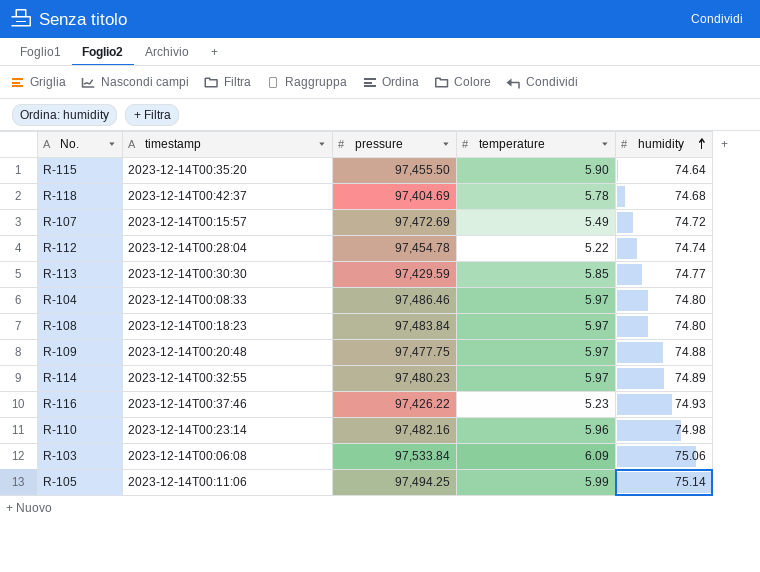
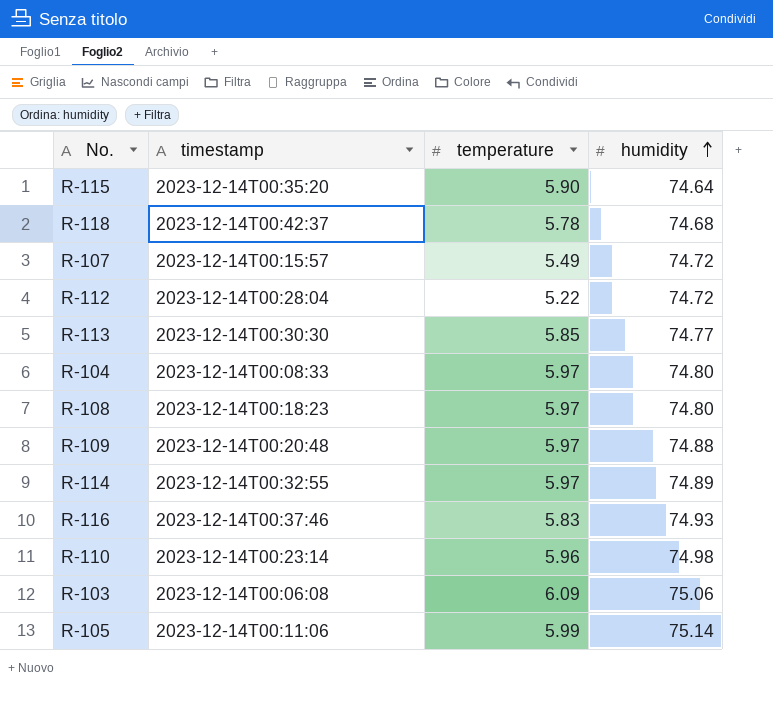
column pressure | position: 3 -> none
R-112 | humidity: 74.74 -> 74.72
R-116 | temperature: 5.23 -> 5.83

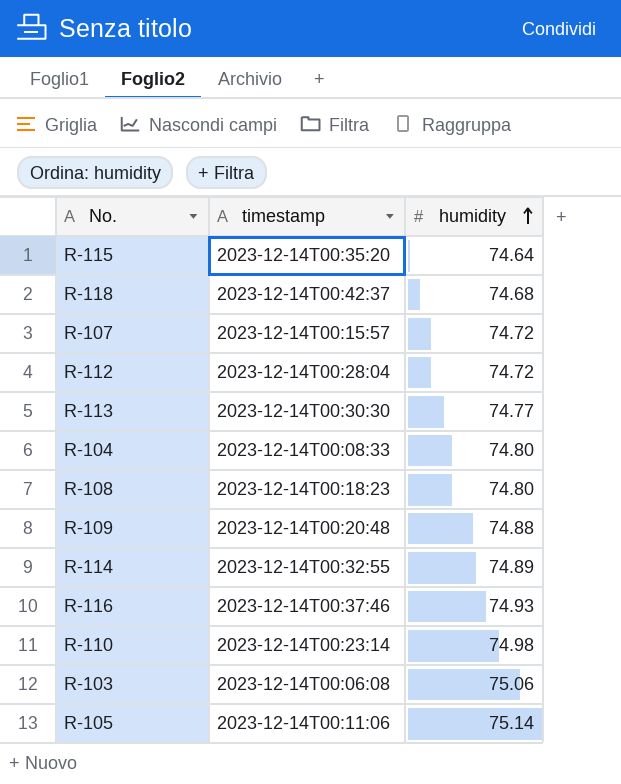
column temperature | position: 3 -> none

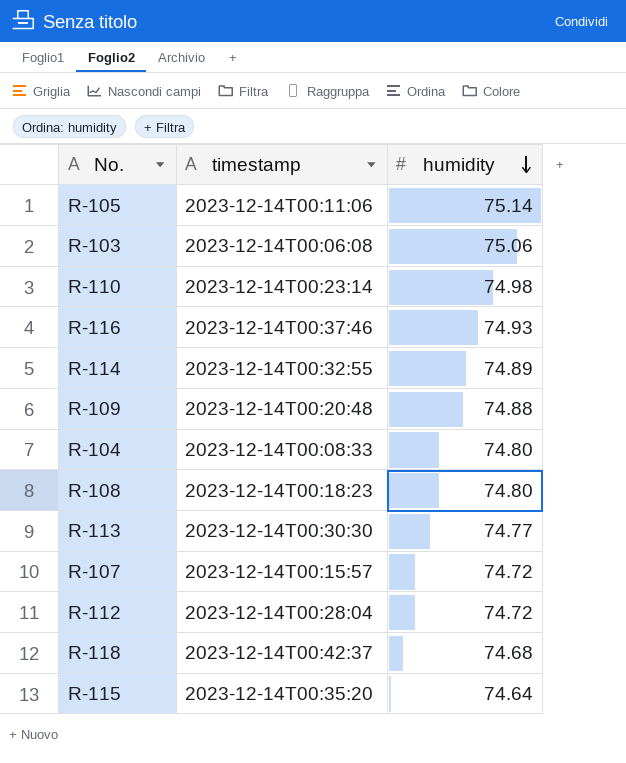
row order: humidity ascending -> humidity descending

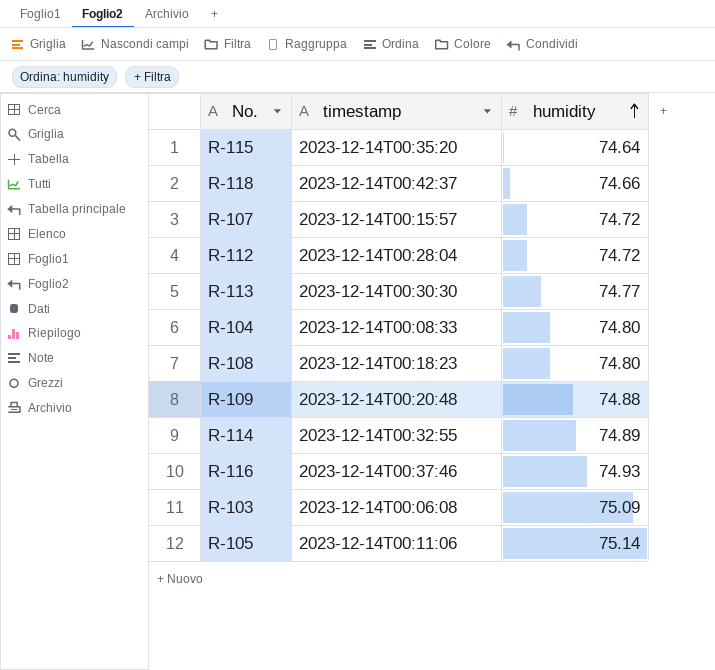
row order: humidity descending -> humidity ascending
row R-110: 2023-12-14T00:23:14 | 74.98 -> none
R-118 | humidity: 74.68 -> 74.66
R-103 | humidity: 75.06 -> 75.09

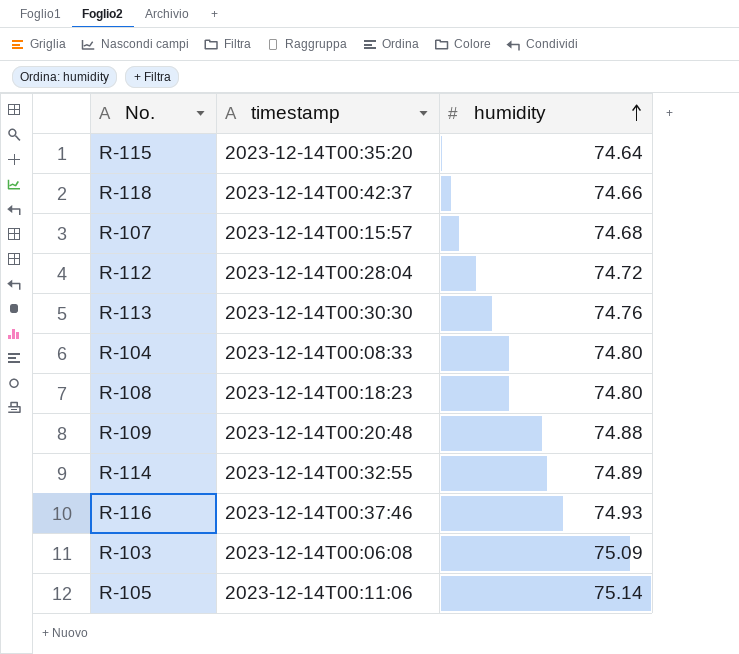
R-107 | humidity: 74.72 -> 74.68
R-113 | humidity: 74.77 -> 74.76

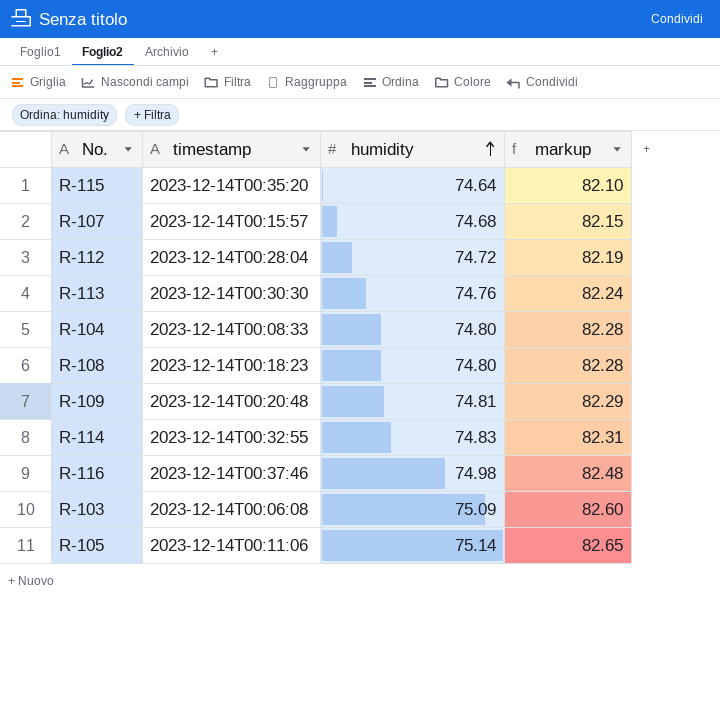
column markup | formula: none -> [humidity] * 1.1
row R-118: 2023-12-14T00:42:37 | 74.66 -> none
R-109 | humidity: 74.88 -> 74.81
R-114 | humidity: 74.89 -> 74.83
R-116 | humidity: 74.93 -> 74.98

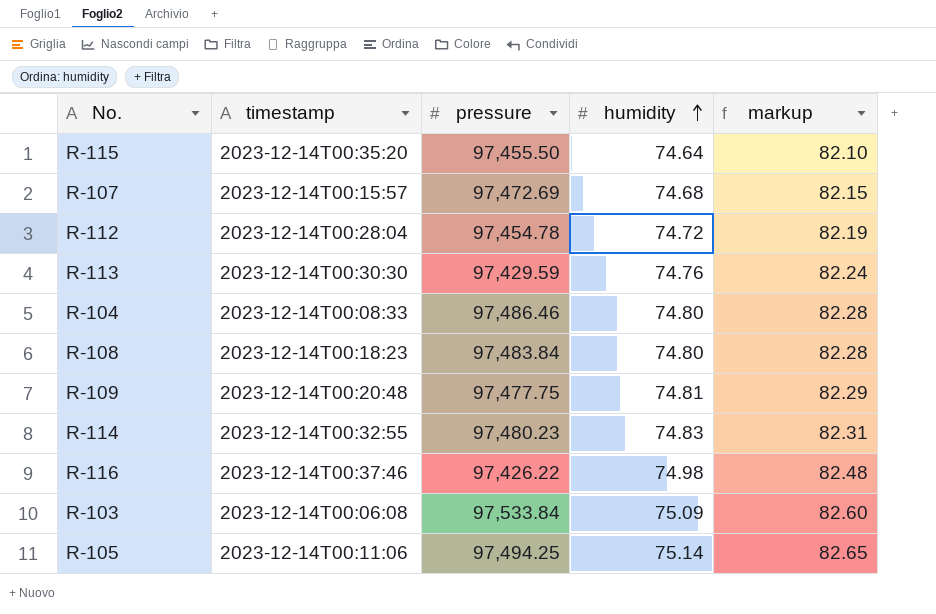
column pressure | position: none -> 3

